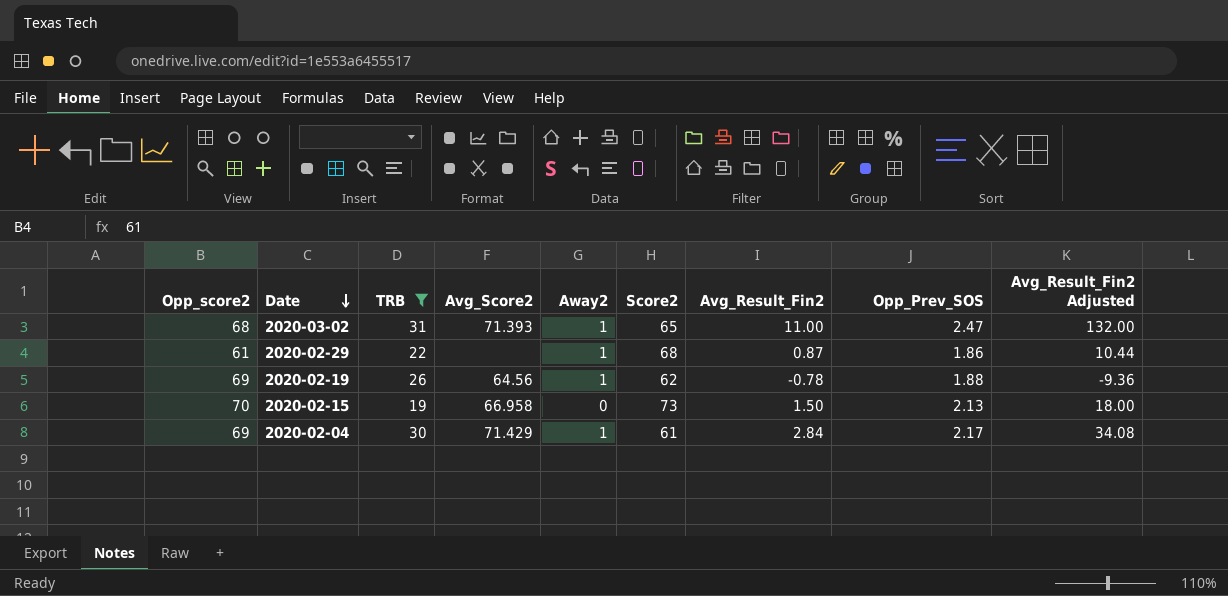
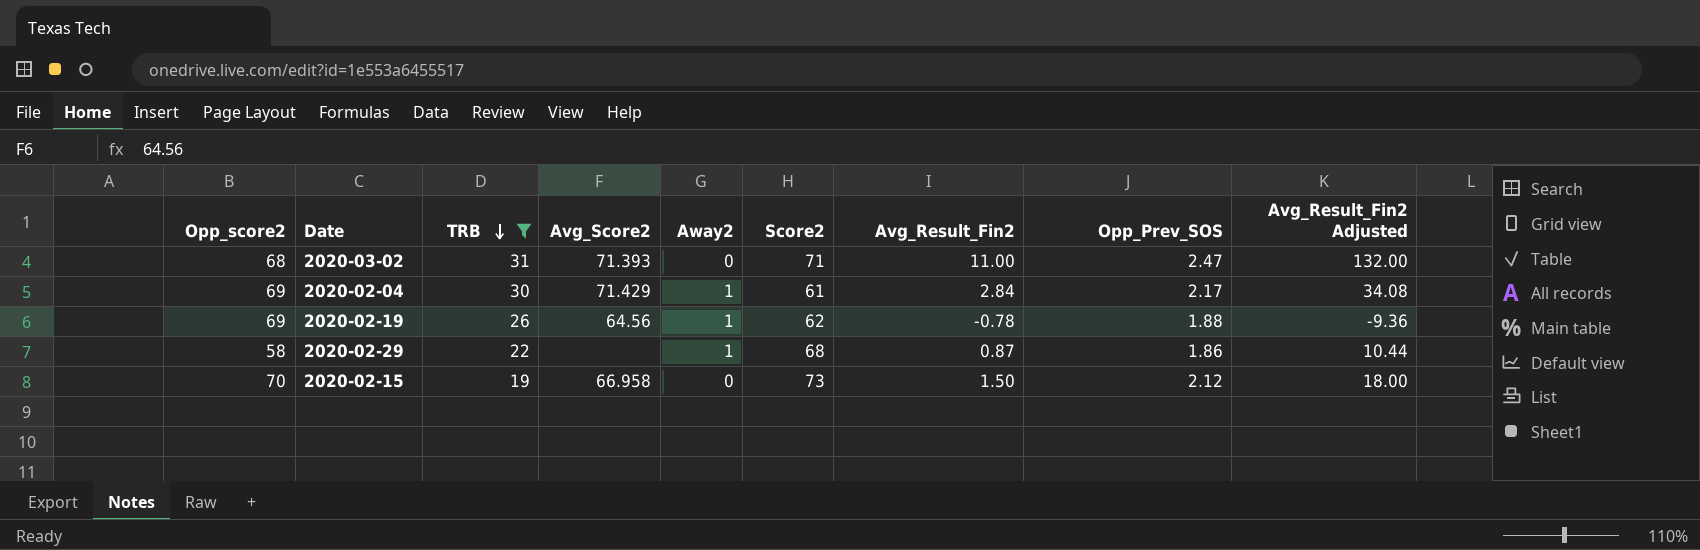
row order: Date descending -> TRB descending
2020-03-02 | Away2: 1 -> 0
2020-03-02 | Score2: 65 -> 71
2020-02-29 | Opp_score2: 61 -> 58
2020-02-15 | Opp_Prev_SOS: 2.13 -> 2.12

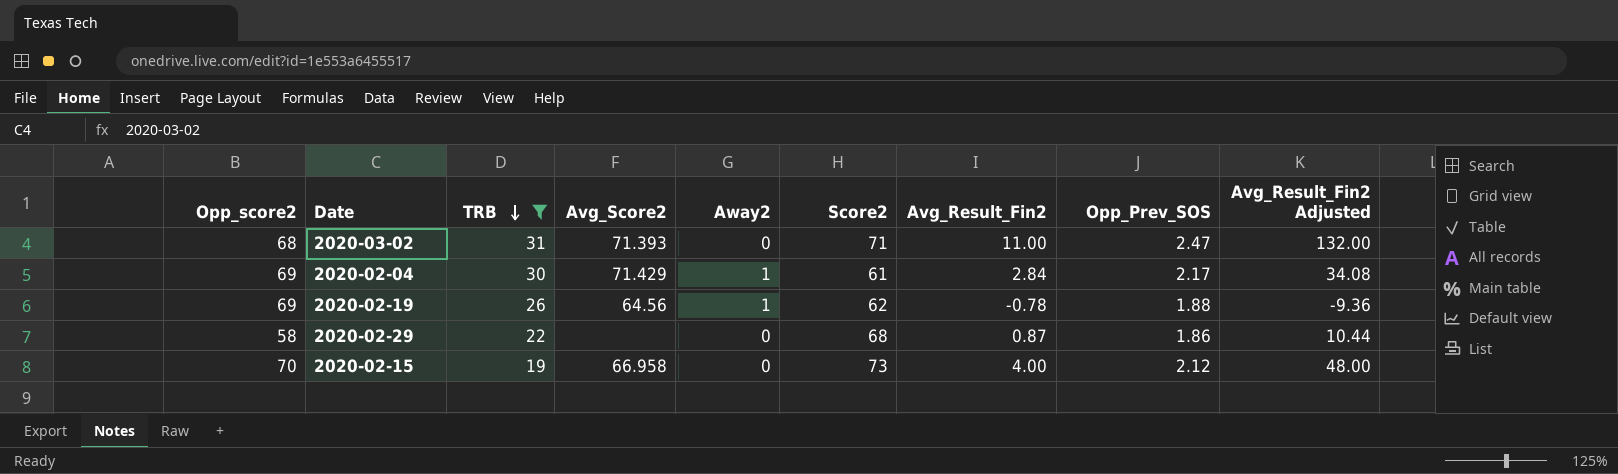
2020-02-29 | Away2: 1 -> 0
2020-02-15 | Avg_Result_Fin2: 1.50 -> 4.00
2020-02-15 | Avg_Result_Fin2 Adjusted: 18.00 -> 48.00

